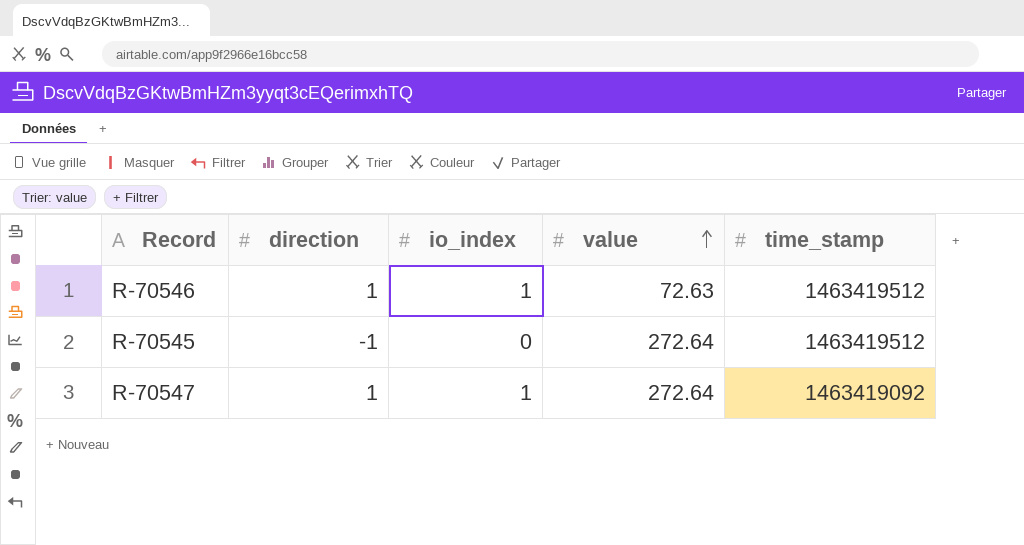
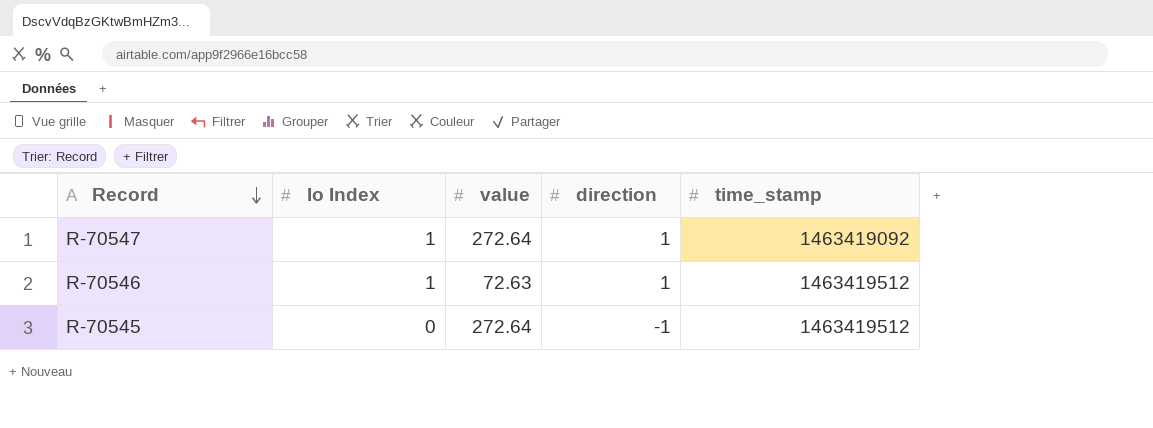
row order: value ascending -> Record descending
column name: io_index -> Io Index
column direction | position: 2 -> 4

